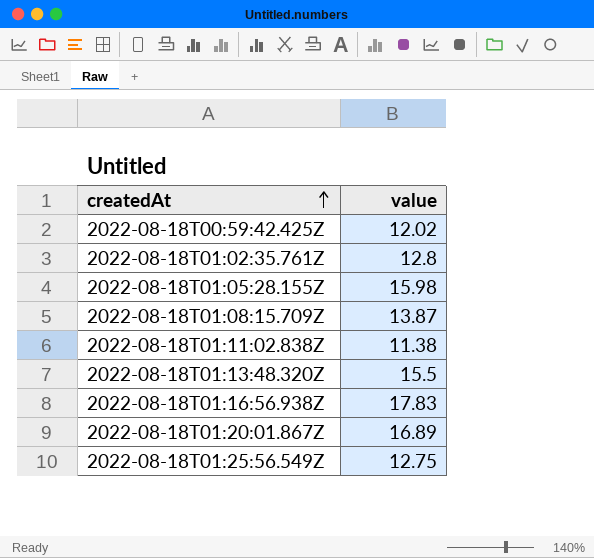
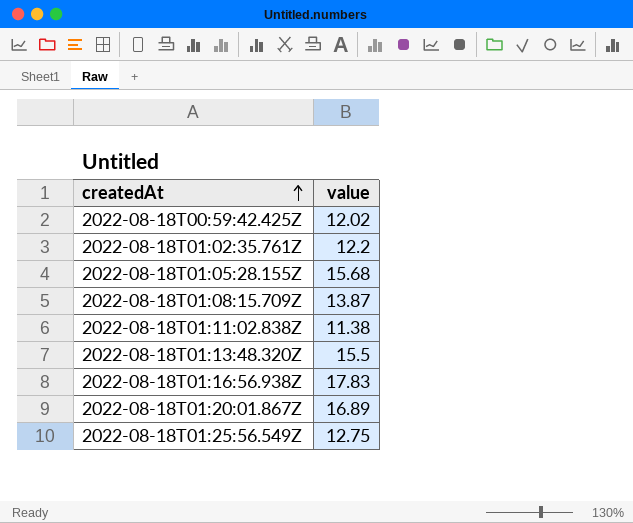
2022-08-18T01:02:35.761Z | value: 12.8 -> 12.2
2022-08-18T01:05:28.155Z | value: 15.98 -> 15.68

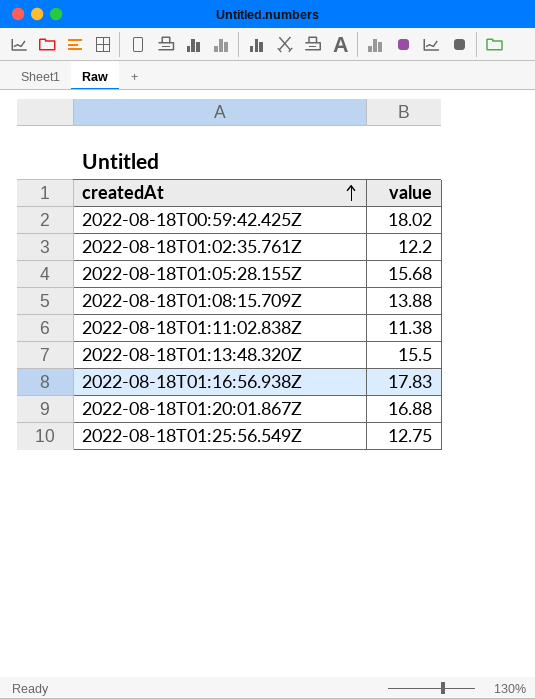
2022-08-18T00:59:42.425Z | value: 12.02 -> 18.02
2022-08-18T01:08:15.709Z | value: 13.87 -> 13.88
2022-08-18T01:20:01.867Z | value: 16.89 -> 16.88

